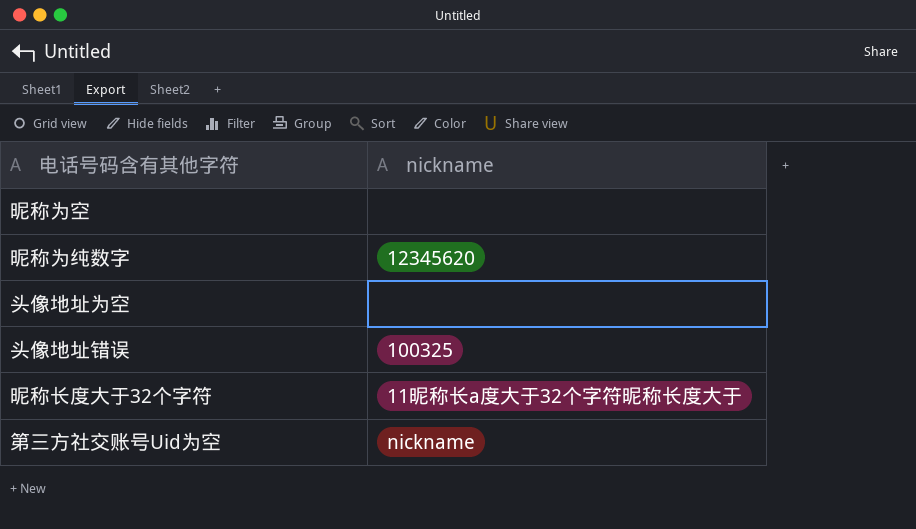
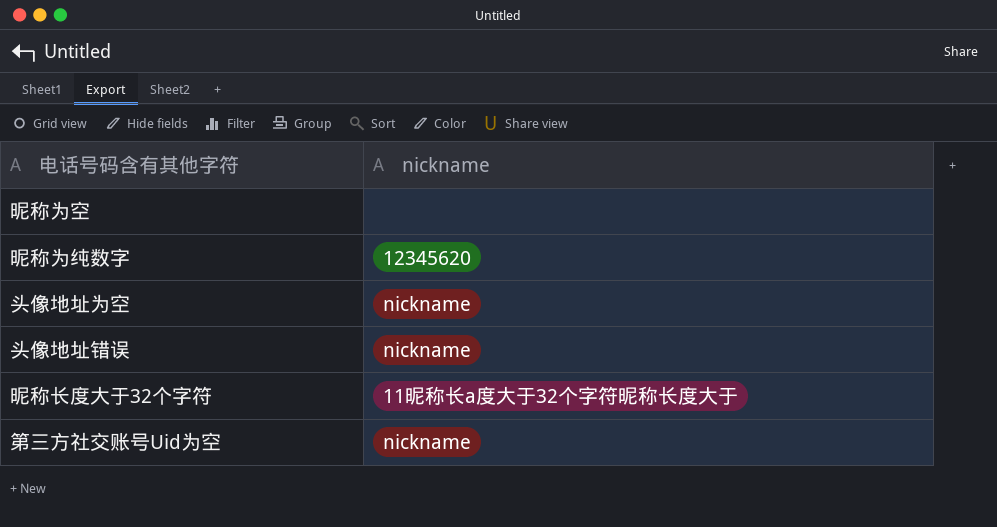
头像地址为空 | nickname: none -> nickname
头像地址错误 | nickname: 100325 -> nickname

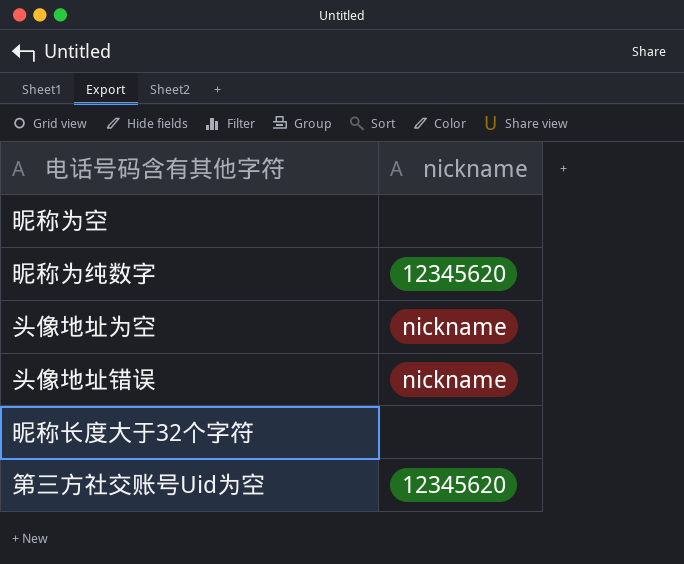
昵称长度大于32个字符 | nickname: 11昵称长a度大于32个字符昵称长度大于 -> none
第三方社交账号Uid为空 | nickname: nickname -> 12345620

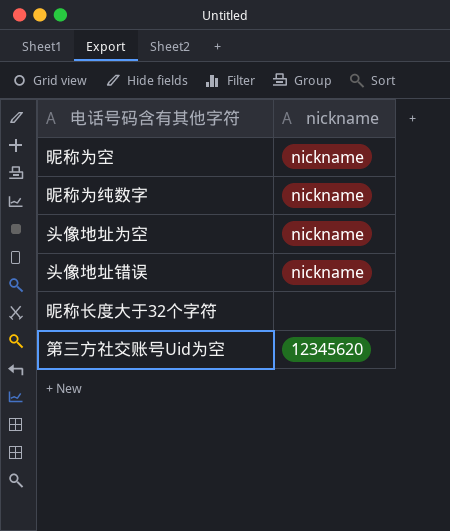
昵称为空 | nickname: none -> nickname
昵称为纯数字 | nickname: 12345620 -> nickname

